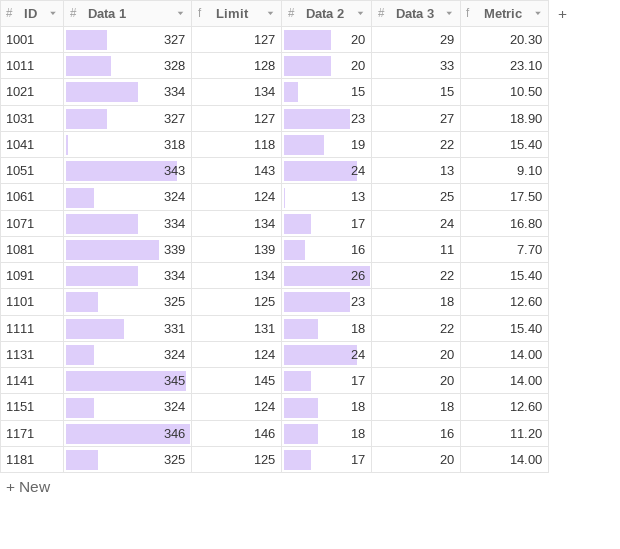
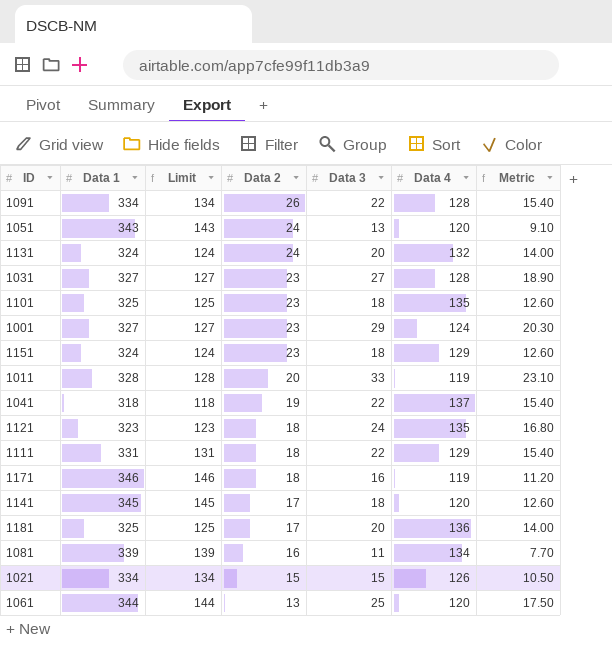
row order: ID ascending -> Data 2 descending
column Data 4 | position: none -> 6
row 1071: 334 | 134 | 17 | 24 | 16.80 -> none
1001 | Data 2: 20 -> 23
1151 | Data 2: 18 -> 23
row 1121: none -> 323 | 123 | 18 | 24 | 135 | 16.80
1141 | Data 3: 20 -> 18
1141 | Metric: 14.00 -> 12.60
1061 | Data 1: 324 -> 344
1061 | Limit: 124 -> 144

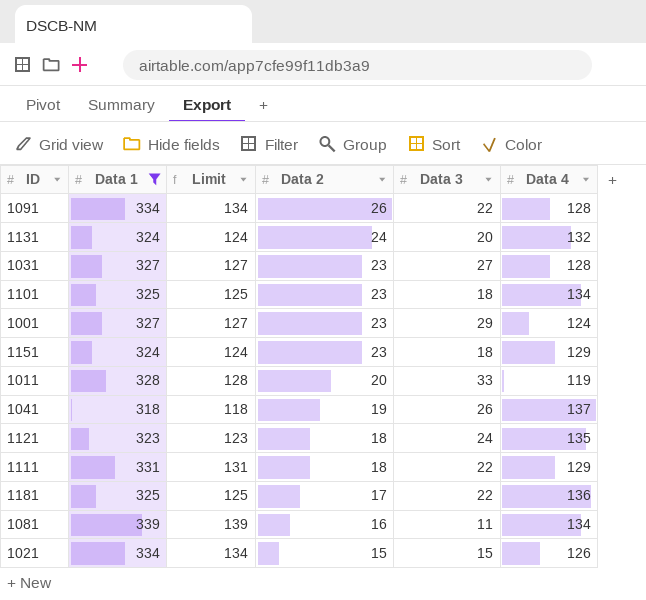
filter: none -> Data 1 <= 339
column Metric | formula: [Data 3] * 0.7 -> none
1101 | Data 4: 135 -> 134
1041 | Data 3: 22 -> 26
1181 | Data 3: 20 -> 22

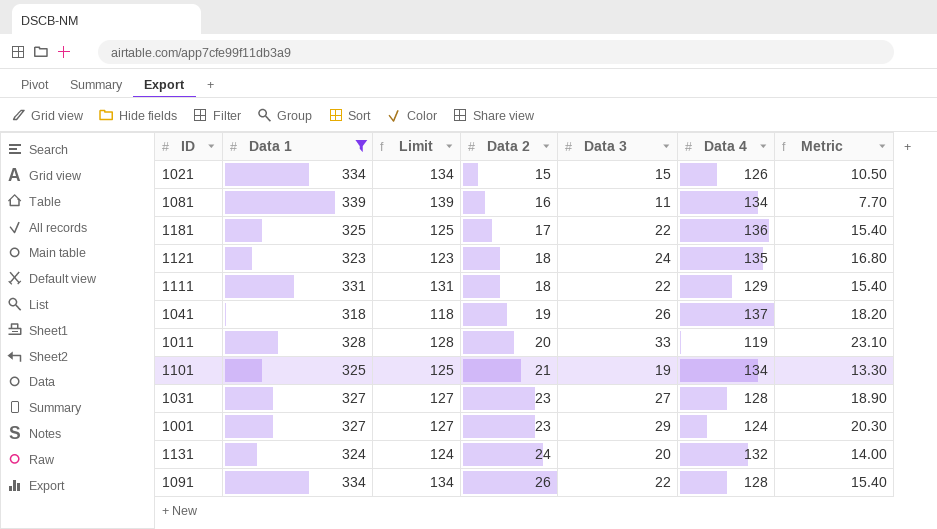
row order: Data 2 descending -> Data 2 ascending
column Metric | formula: none -> [Data 3] * 0.7
row 1151: 324 | 124 | 23 | 18 | 129 -> none
1101 | Data 2: 23 -> 21
1101 | Data 3: 18 -> 19

